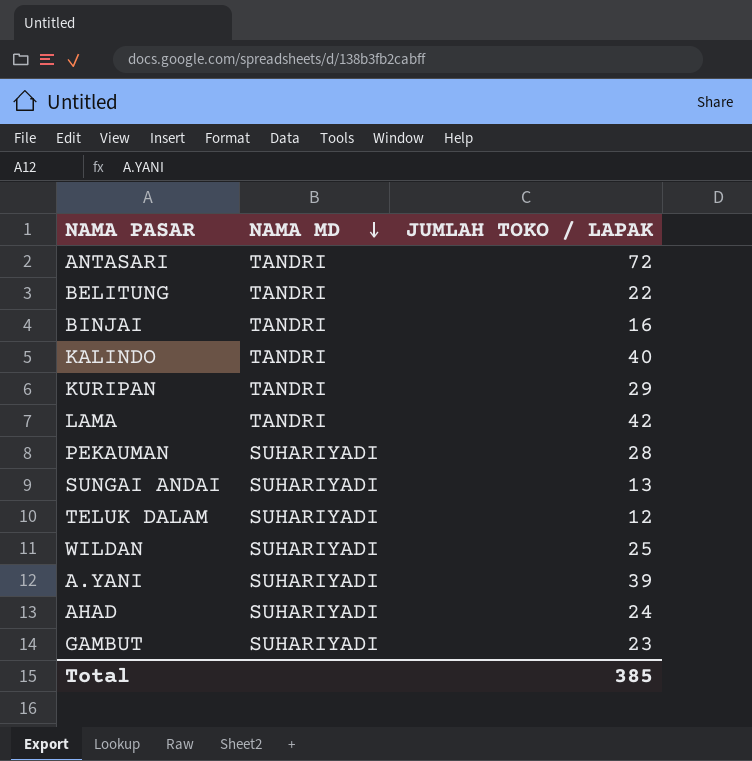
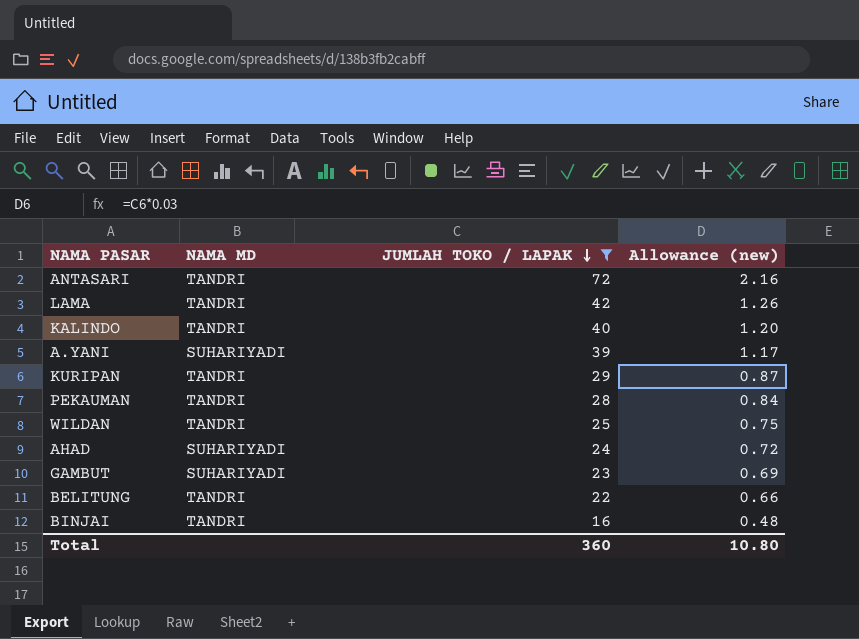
filter: none -> JUMLAH TOKO / LAPAK >= 16
row order: NAMA MD descending -> JUMLAH TOKO / LAPAK descending
column Allowance (new) | formula: none -> [JUMLAH TOKO / LAPAK] * 0.03
PEKAUMAN | NAMA MD: SUHARIYADI -> TANDRI
WILDAN | NAMA MD: SUHARIYADI -> TANDRI
Total | JUMLAH TOKO / LAPAK: 385 -> 360

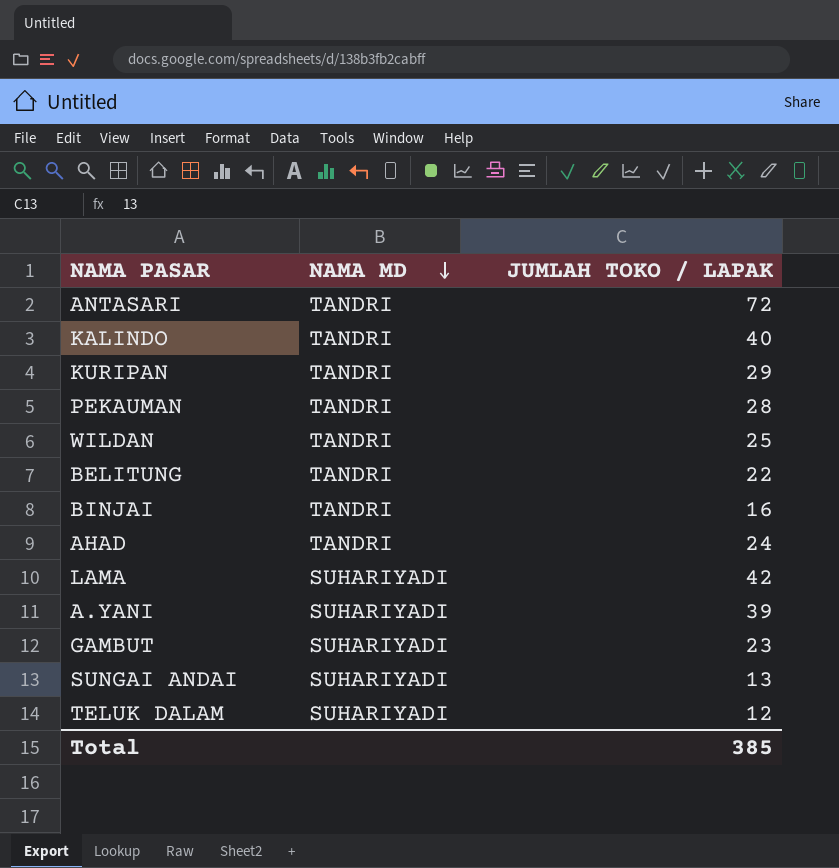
filter: JUMLAH TOKO / LAPAK >= 16 -> none
row order: JUMLAH TOKO / LAPAK descending -> NAMA MD descending
column Allowance (new) | formula: [JUMLAH TOKO / LAPAK] * 0.03 -> none
AHAD | NAMA MD: SUHARIYADI -> TANDRI
LAMA | NAMA MD: TANDRI -> SUHARIYADI
Total | JUMLAH TOKO / LAPAK: 360 -> 385

